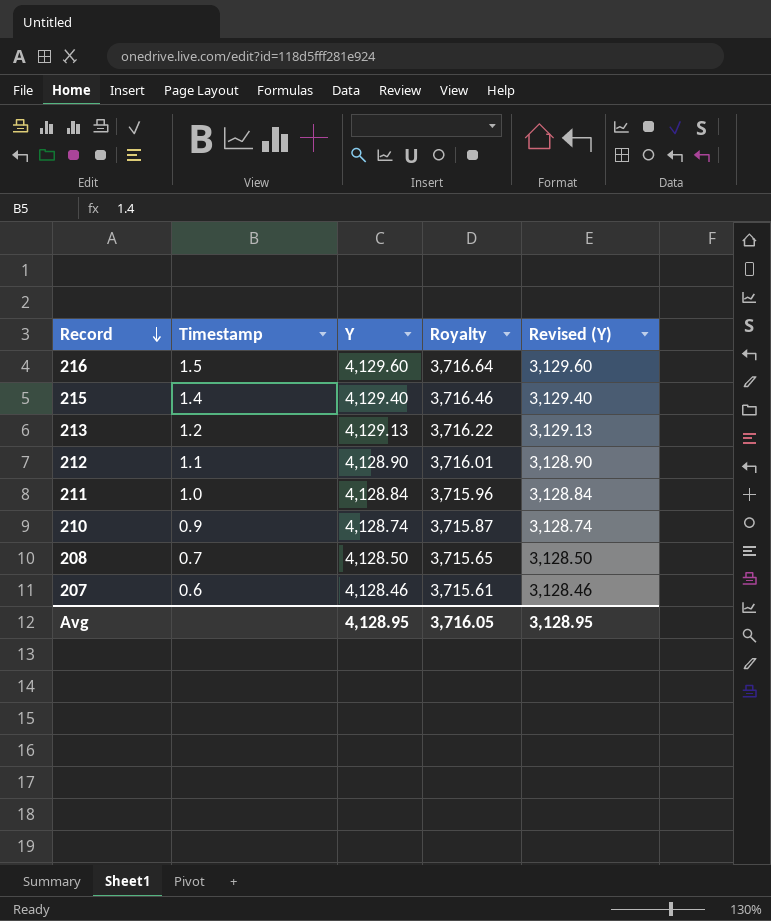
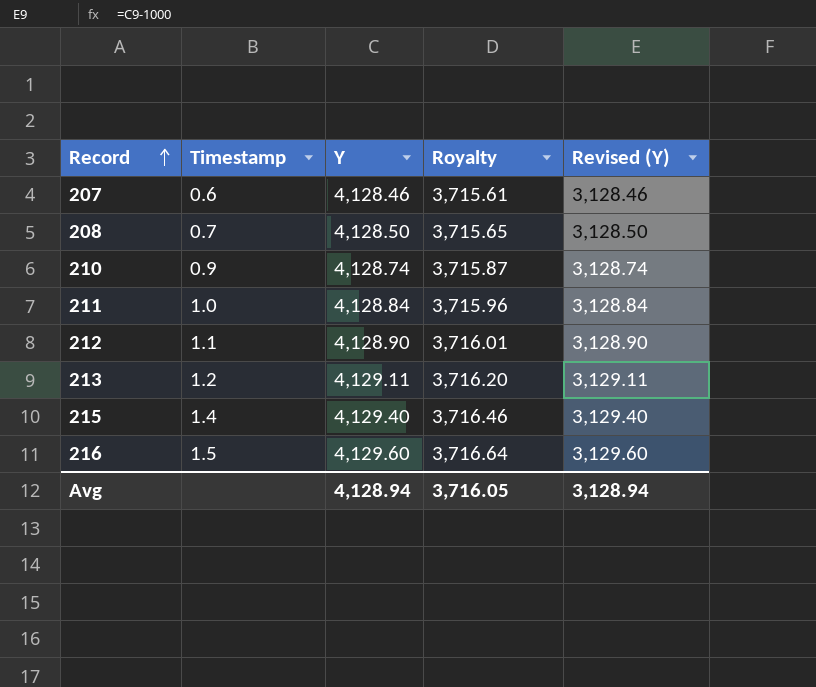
row order: Record descending -> Record ascending
213 | Y: 4,129.13 -> 4,129.11
213 | Royalty: 3,716.22 -> 3,716.20
213 | Revised (Y): 3,129.13 -> 3,129.11
Avg | Y: 4,128.95 -> 4,128.94
Avg | Revised (Y): 3,128.95 -> 3,128.94

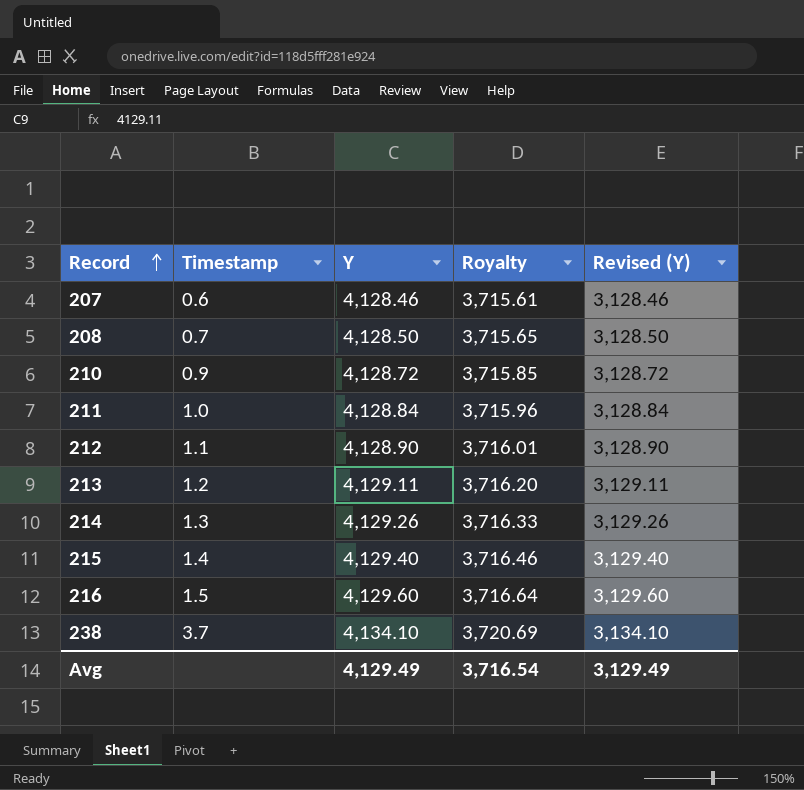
210 | Y: 4,128.74 -> 4,128.72
210 | Royalty: 3,715.87 -> 3,715.85
210 | Revised (Y): 3,128.74 -> 3,128.72
row 214: none -> 1.3 | 4,129.26 | 3,716.33 | 3,129.26
row 238: none -> 3.7 | 4,134.10 | 3,720.69 | 3,134.10
Avg | Y: 4,128.94 -> 4,129.49
Avg | Royalty: 3,716.05 -> 3,716.54
Avg | Revised (Y): 3,128.94 -> 3,129.49

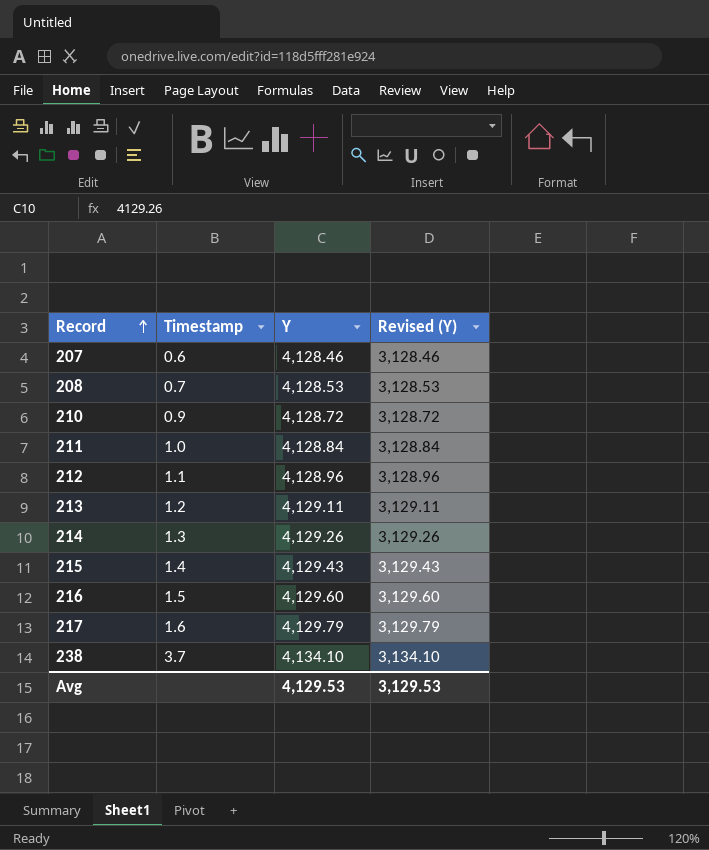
column Royalty | formula: [Y] * 0.9 -> none
208 | Y: 4,128.50 -> 4,128.53
208 | Revised (Y): 3,128.50 -> 3,128.53
212 | Y: 4,128.90 -> 4,128.96
212 | Revised (Y): 3,128.90 -> 3,128.96
215 | Y: 4,129.40 -> 4,129.43
215 | Revised (Y): 3,129.40 -> 3,129.43
row 217: none -> 1.6 | 4,129.79 | 3,129.79
Avg | Y: 4,129.49 -> 4,129.53
Avg | Revised (Y): 3,129.49 -> 3,129.53

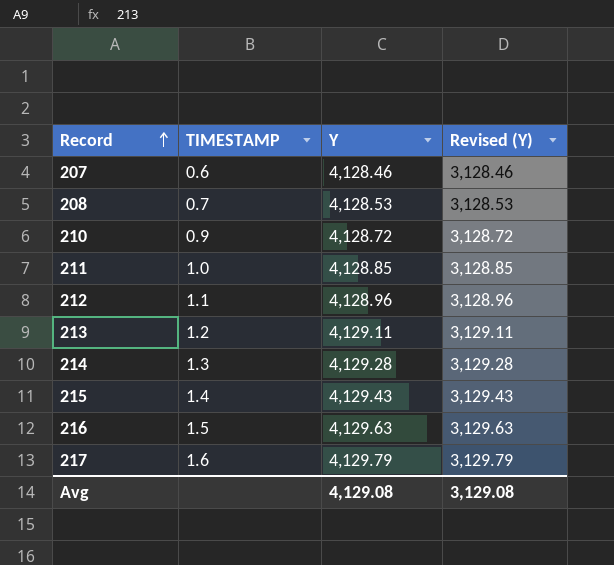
column name: Timestamp -> TIMESTAMP
row 238: 3.7 | 4,134.10 | 3,134.10 -> none
211 | Y: 4,128.84 -> 4,128.85
211 | Revised (Y): 3,128.84 -> 3,128.85
214 | Y: 4,129.26 -> 4,129.28
214 | Revised (Y): 3,129.26 -> 3,129.28
216 | Y: 4,129.60 -> 4,129.63
216 | Revised (Y): 3,129.60 -> 3,129.63
Avg | Y: 4,129.53 -> 4,129.08
Avg | Revised (Y): 3,129.53 -> 3,129.08

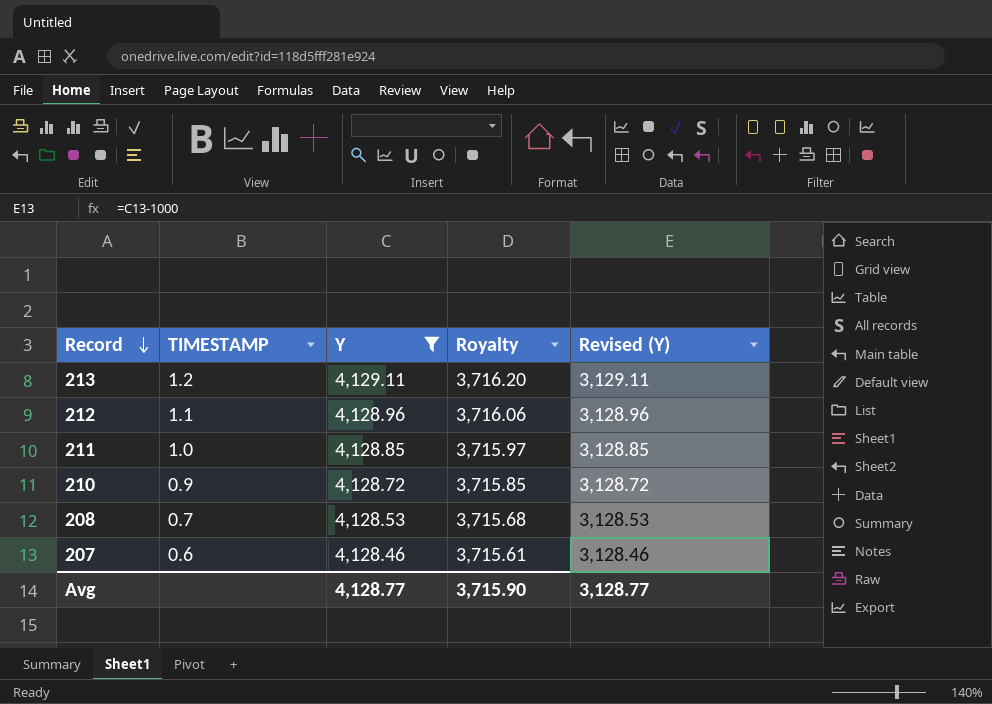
filter: none -> Y <= 4,129.11
row order: Record ascending -> Record descending
column Royalty | formula: none -> [Y] * 0.9
Avg | Y: 4,129.08 -> 4,128.77
Avg | Revised (Y): 3,129.08 -> 3,128.77

